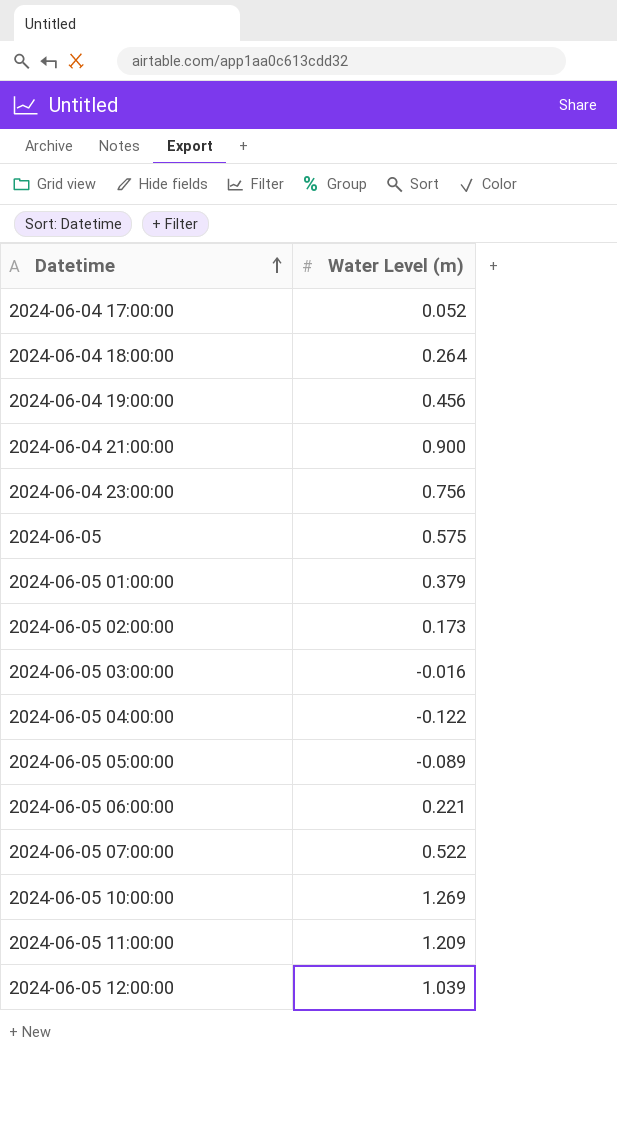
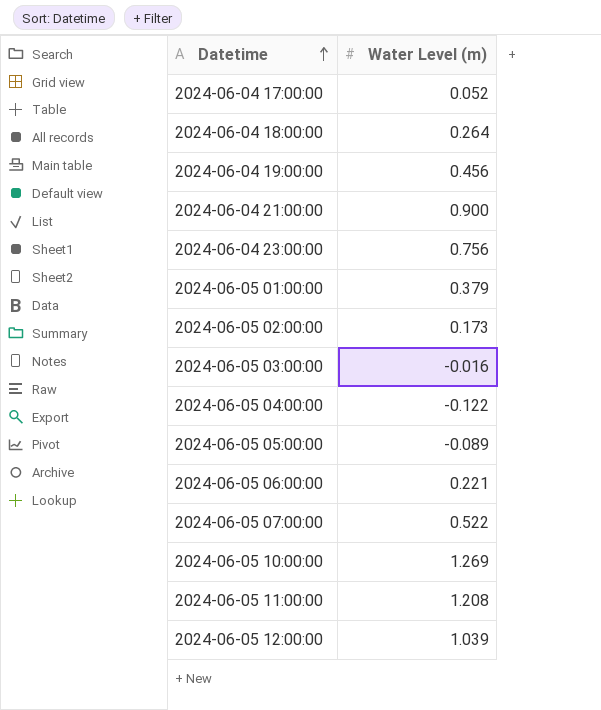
row 2024-06-05: 0.575 -> none
2024-06-05 11:00:00 | Water Level (m): 1.209 -> 1.208

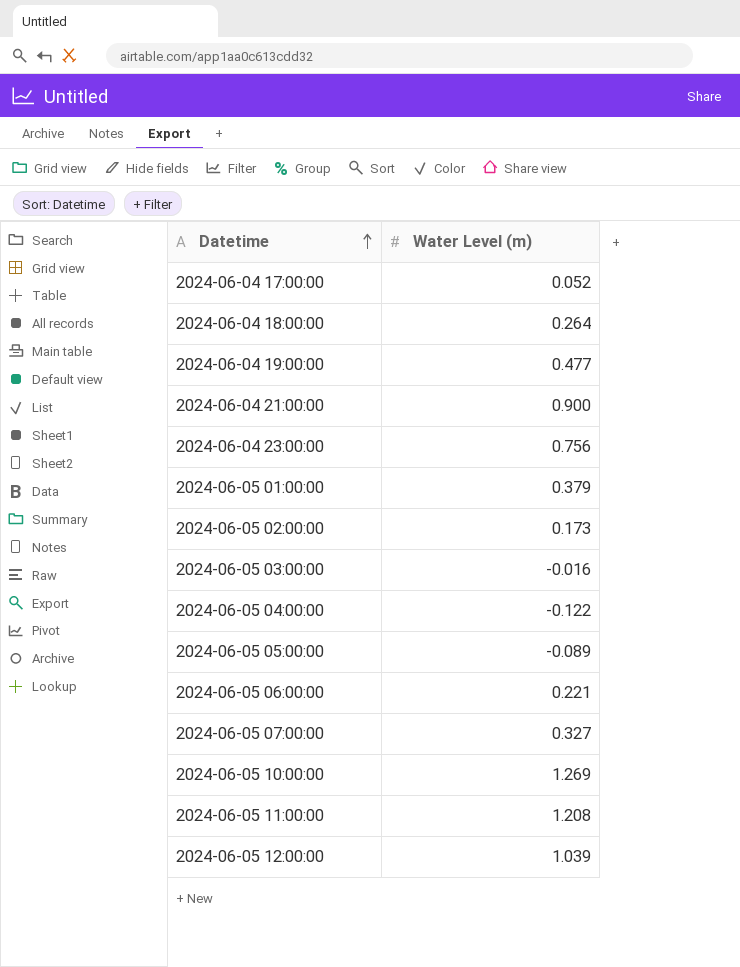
2024-06-04 19:00:00 | Water Level (m): 0.456 -> 0.477
2024-06-05 07:00:00 | Water Level (m): 0.522 -> 0.327

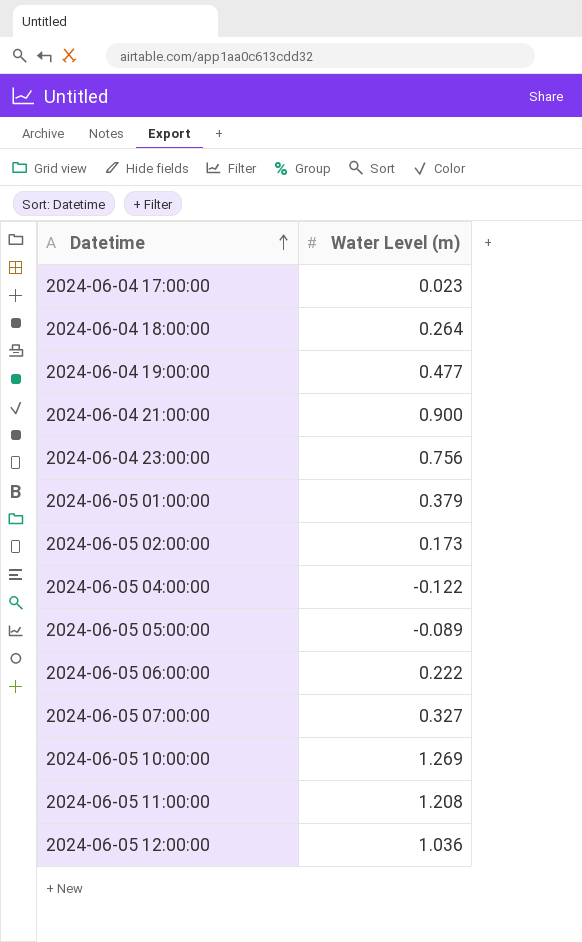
row 2024-06-05 03:00:00: -0.016 -> none
2024-06-04 17:00:00 | Water Level (m): 0.052 -> 0.023
2024-06-05 06:00:00 | Water Level (m): 0.221 -> 0.222
2024-06-05 12:00:00 | Water Level (m): 1.039 -> 1.036

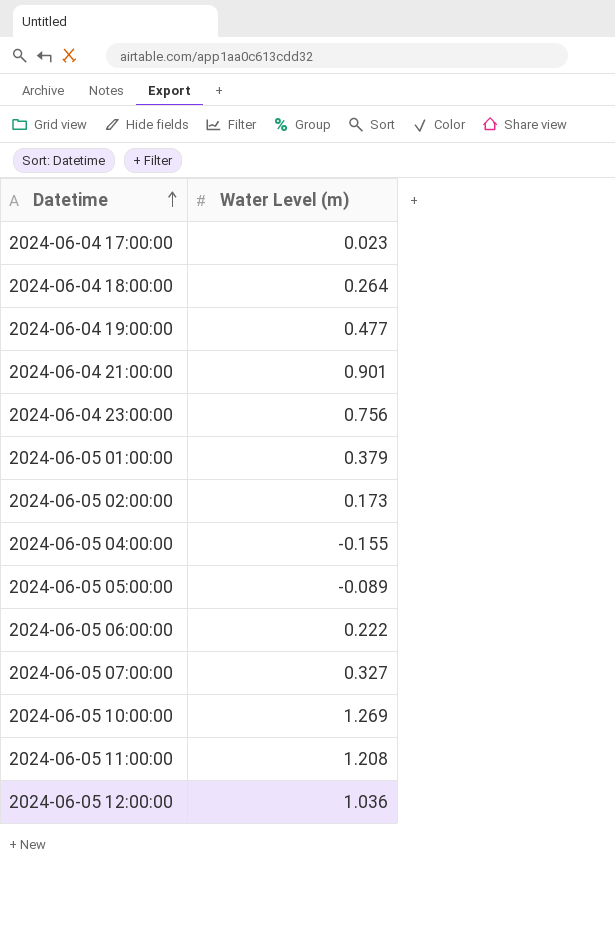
2024-06-04 21:00:00 | Water Level (m): 0.900 -> 0.901
2024-06-05 04:00:00 | Water Level (m): -0.122 -> -0.155

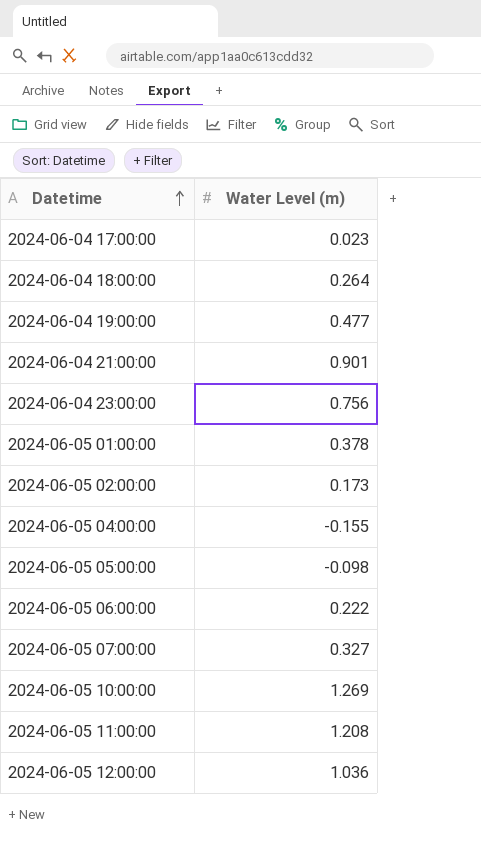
2024-06-05 01:00:00 | Water Level (m): 0.379 -> 0.378
2024-06-05 05:00:00 | Water Level (m): -0.089 -> -0.098

